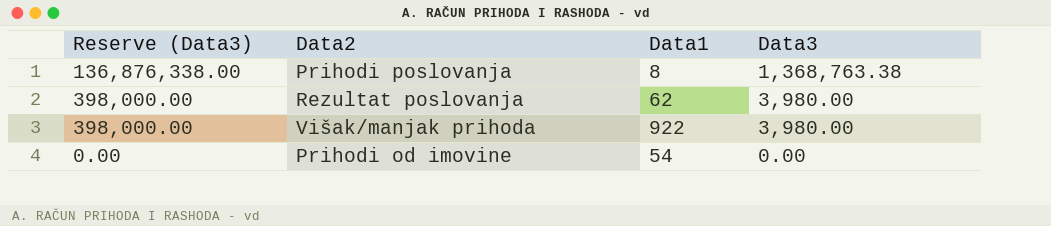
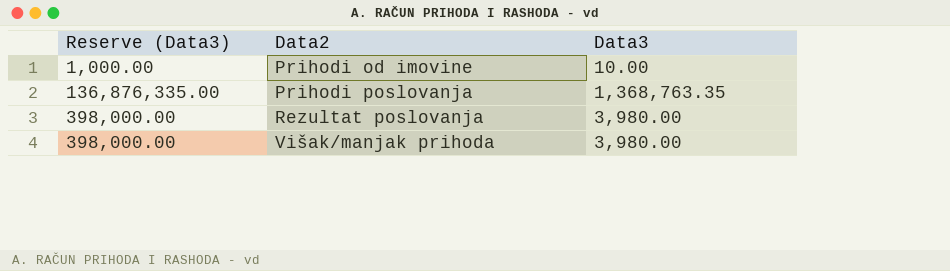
row order: Reserve (Data3) descending -> Data2 ascending
column Data1 | position: 3 -> none
Prihodi od imovine | Reserve (Data3): 0.00 -> 1,000.00
Prihodi od imovine | Data3: 0.00 -> 10.00
Prihodi poslovanja | Reserve (Data3): 136,876,338.00 -> 136,876,335.00
Prihodi poslovanja | Data3: 1,368,763.38 -> 1,368,763.35

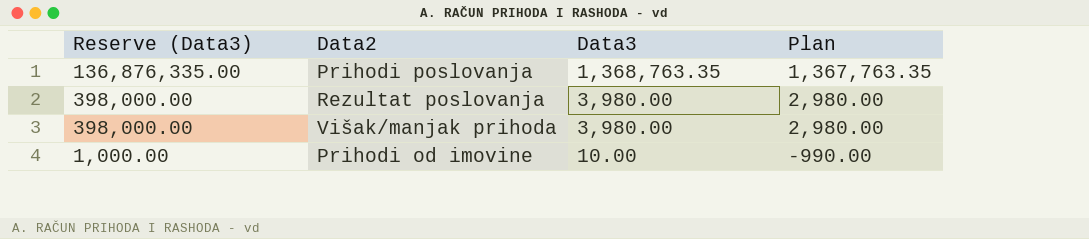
row order: Data2 ascending -> Reserve (Data3) descending
column Plan | formula: none -> [Data3] - 1000

